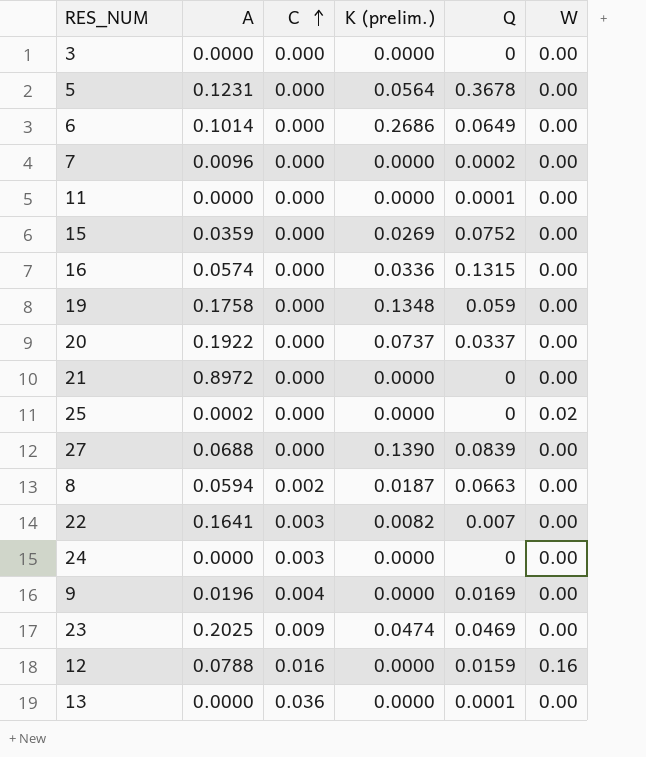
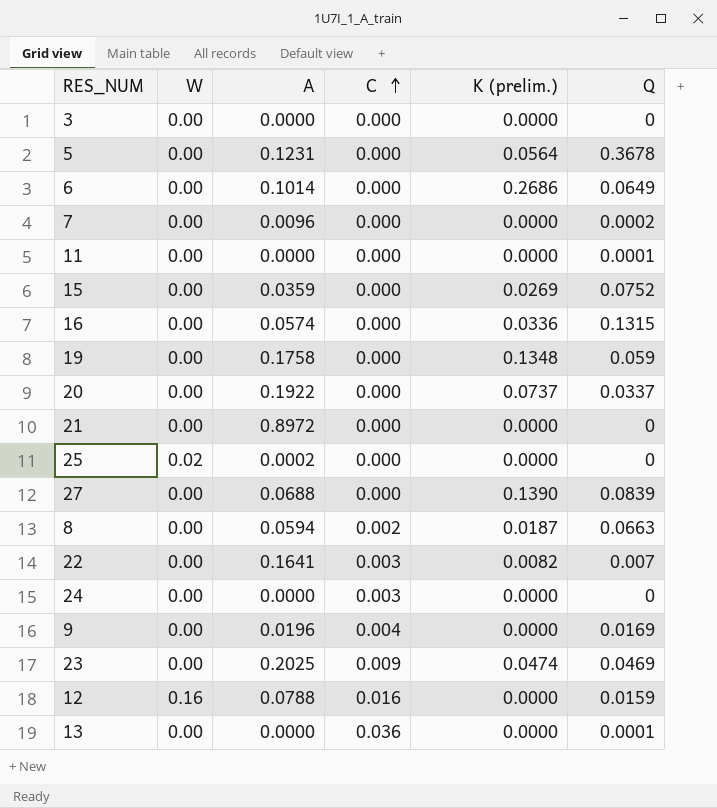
column W | position: 6 -> 2

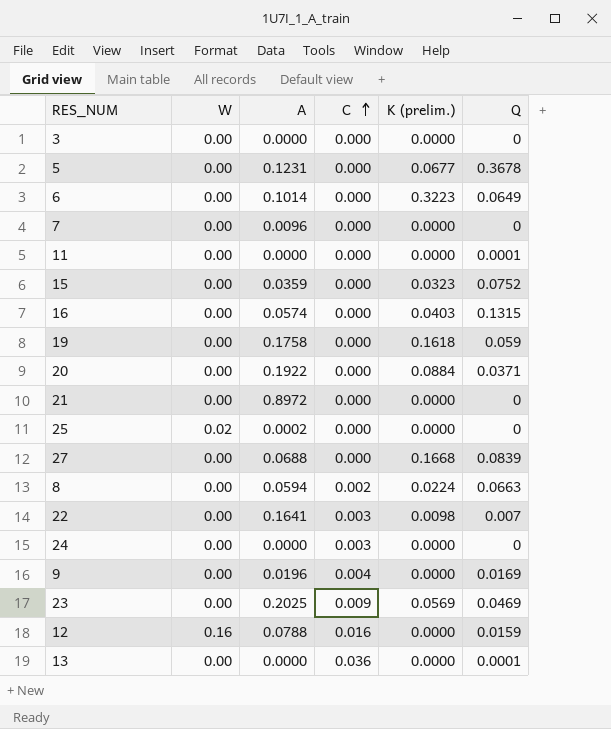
5 | K (prelim.): 0.0564 -> 0.0677
6 | K (prelim.): 0.2686 -> 0.3223
7 | Q: 0.0002 -> 0
15 | K (prelim.): 0.0269 -> 0.0323
16 | K (prelim.): 0.0336 -> 0.0403
19 | K (prelim.): 0.1348 -> 0.1618
20 | K (prelim.): 0.0737 -> 0.0884
20 | Q: 0.0337 -> 0.0371
27 | K (prelim.): 0.1390 -> 0.1668
8 | K (prelim.): 0.0187 -> 0.0224
22 | K (prelim.): 0.0082 -> 0.0098
23 | K (prelim.): 0.0474 -> 0.0569

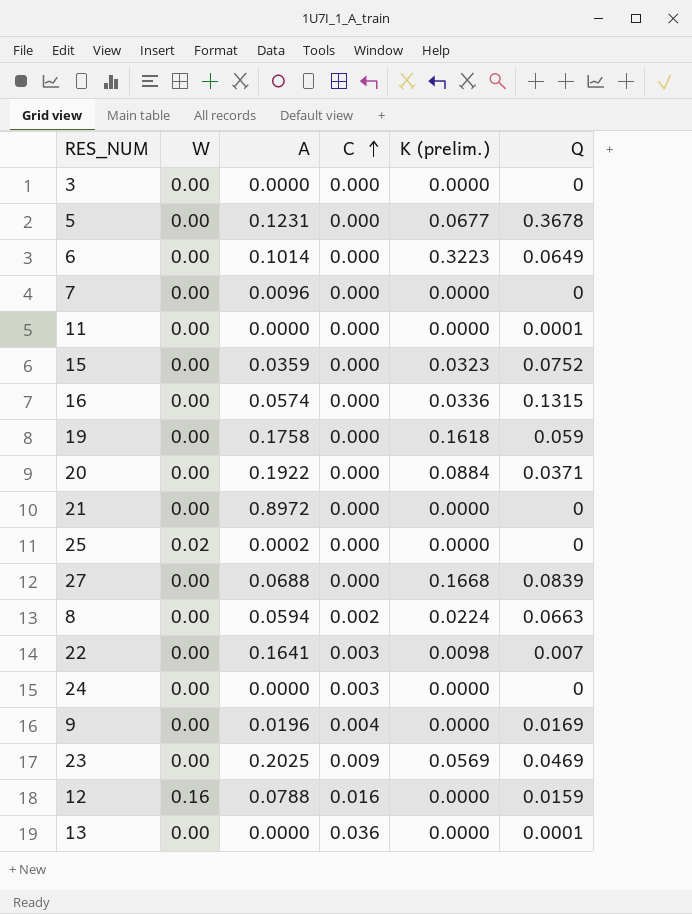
16 | K (prelim.): 0.0403 -> 0.0336

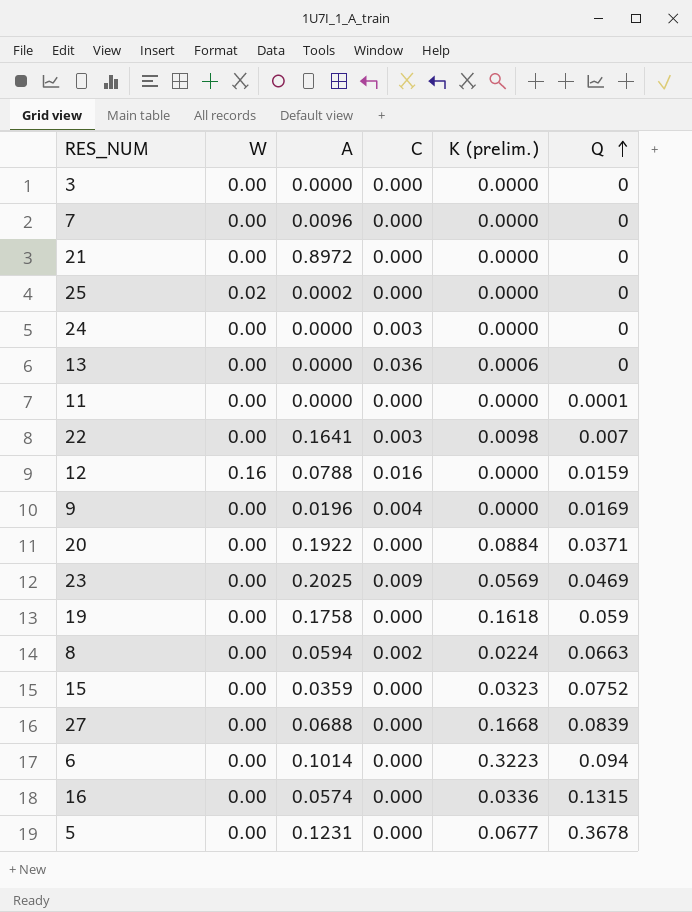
row order: C ascending -> Q ascending
13 | K (prelim.): 0.0000 -> 0.0006
13 | Q: 0.0001 -> 0
6 | Q: 0.0649 -> 0.094

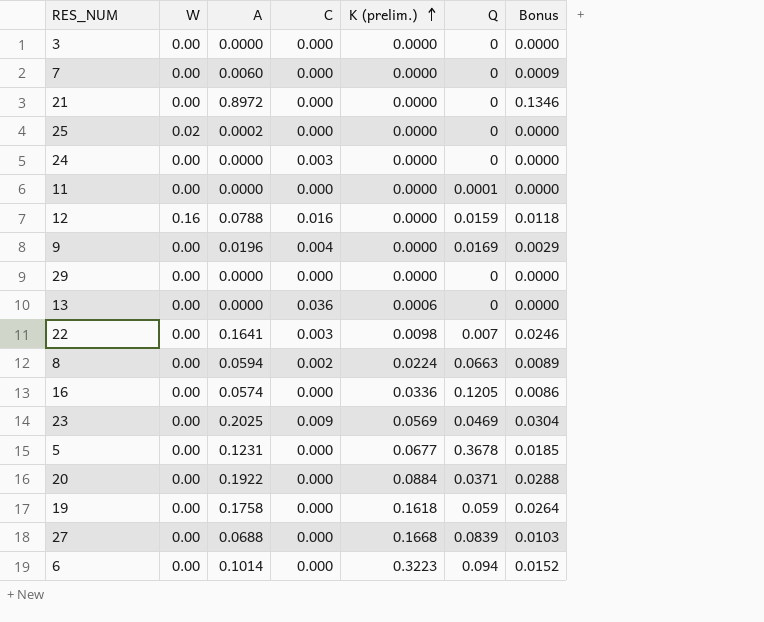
row order: Q ascending -> K (prelim.) ascending
column Bonus | formula: none -> [A] * 0.15
row 15: 0.00 | 0.0359 | 0.000 | 0.0323 | 0.0752 -> none
7 | A: 0.0096 -> 0.0060
row 29: none -> 0.00 | 0.0000 | 0.000 | 0.0000 | 0 | 0.0000
16 | Q: 0.1315 -> 0.1205

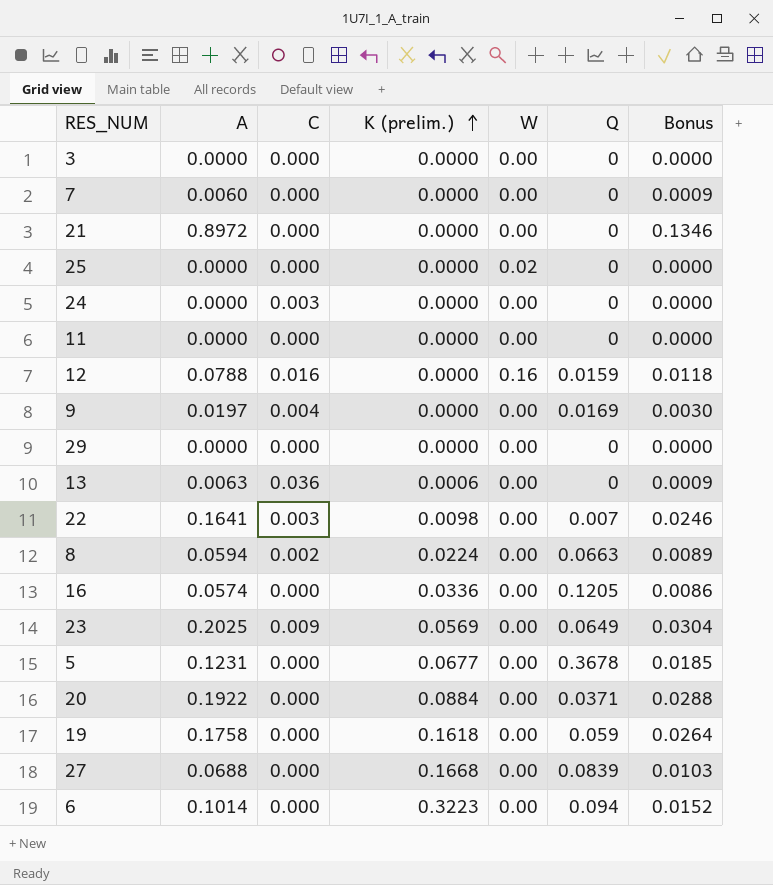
column W | position: 2 -> 5
25 | A: 0.0002 -> 0.0000
11 | Q: 0.0001 -> 0
9 | A: 0.0196 -> 0.0197
9 | Bonus: 0.0029 -> 0.0030
13 | A: 0.0000 -> 0.0063
13 | Bonus: 0.0000 -> 0.0009
23 | Q: 0.0469 -> 0.0649

